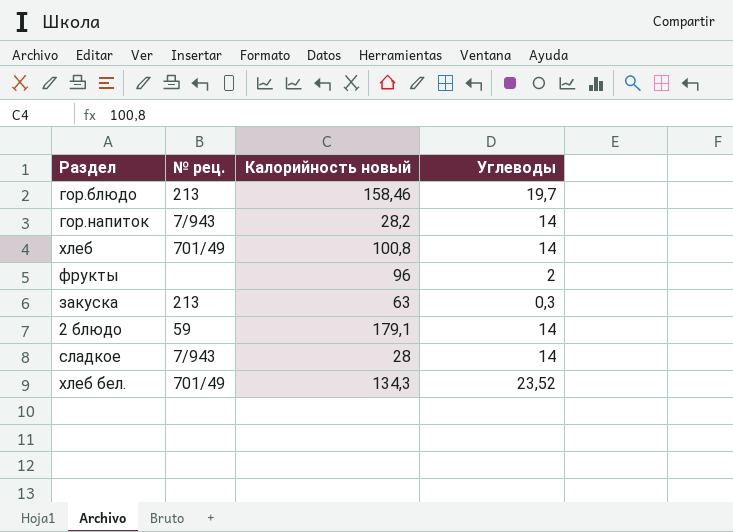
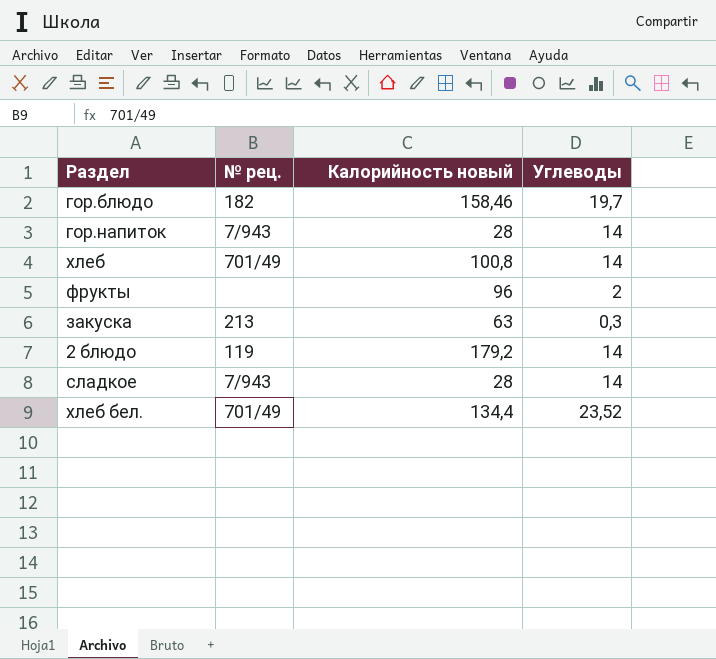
гор.блюдо | № рец.: 213 -> 182
гор.напиток | Калорийность новый: 28,2 -> 28
2 блюдо | № рец.: 59 -> 119
2 блюдо | Калорийность новый: 179,1 -> 179,2
хлеб бел. | Калорийность новый: 134,3 -> 134,4

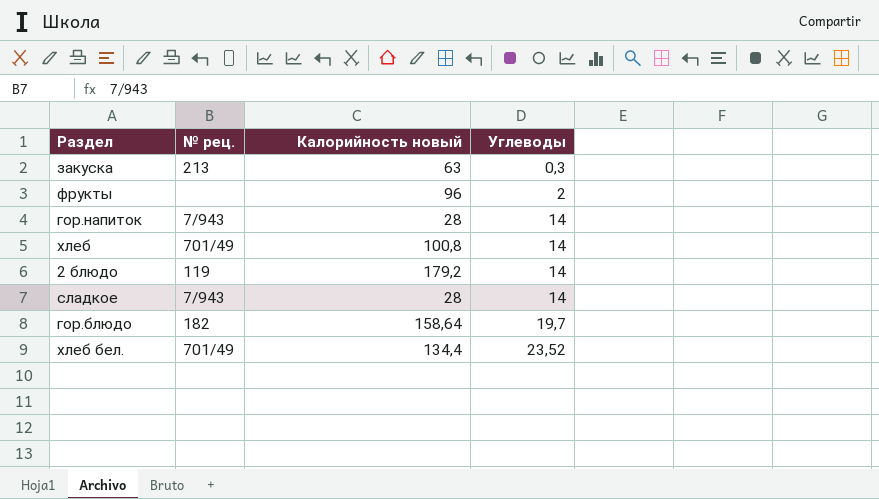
row order: none -> Углеводы ascending
гор.блюдо | Калорийность новый: 158,46 -> 158,64

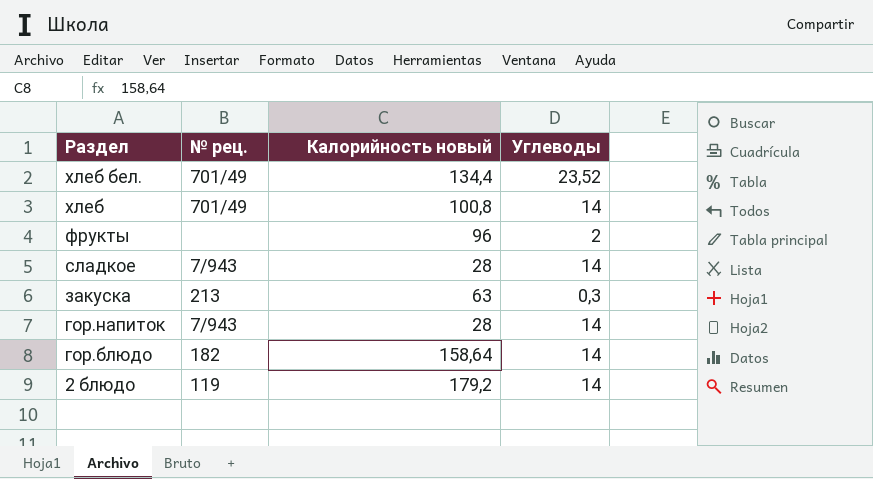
row order: Углеводы ascending -> Раздел descending
гор.блюдо | Углеводы: 19,7 -> 14

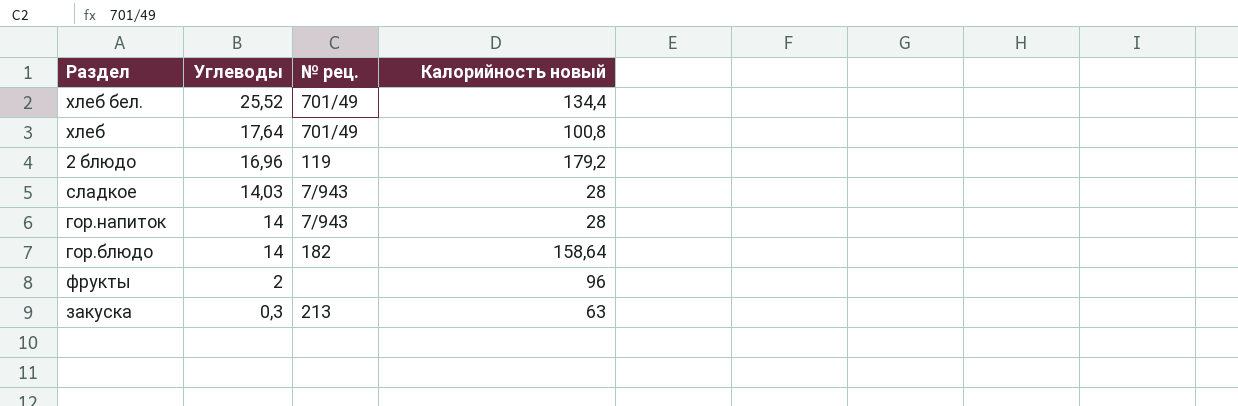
row order: Раздел descending -> Углеводы descending
column Углеводы | position: 4 -> 2
хлеб бел. | Углеводы: 23,52 -> 25,52
хлеб | Углеводы: 14 -> 17,64
2 блюдо | Углеводы: 14 -> 16,96
сладкое | Углеводы: 14 -> 14,03

